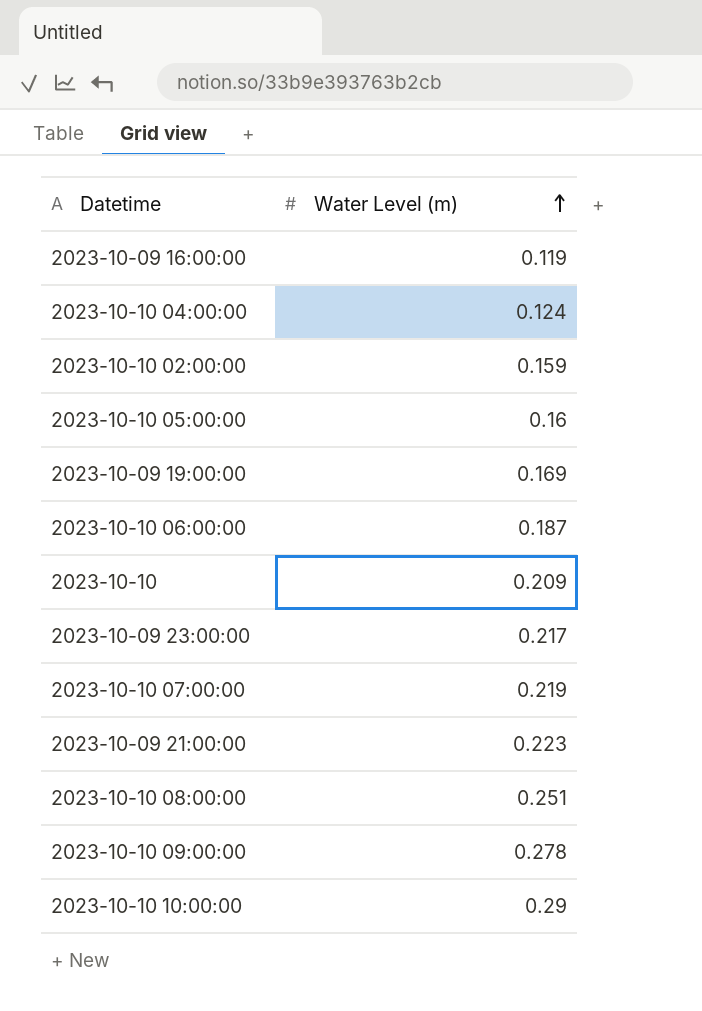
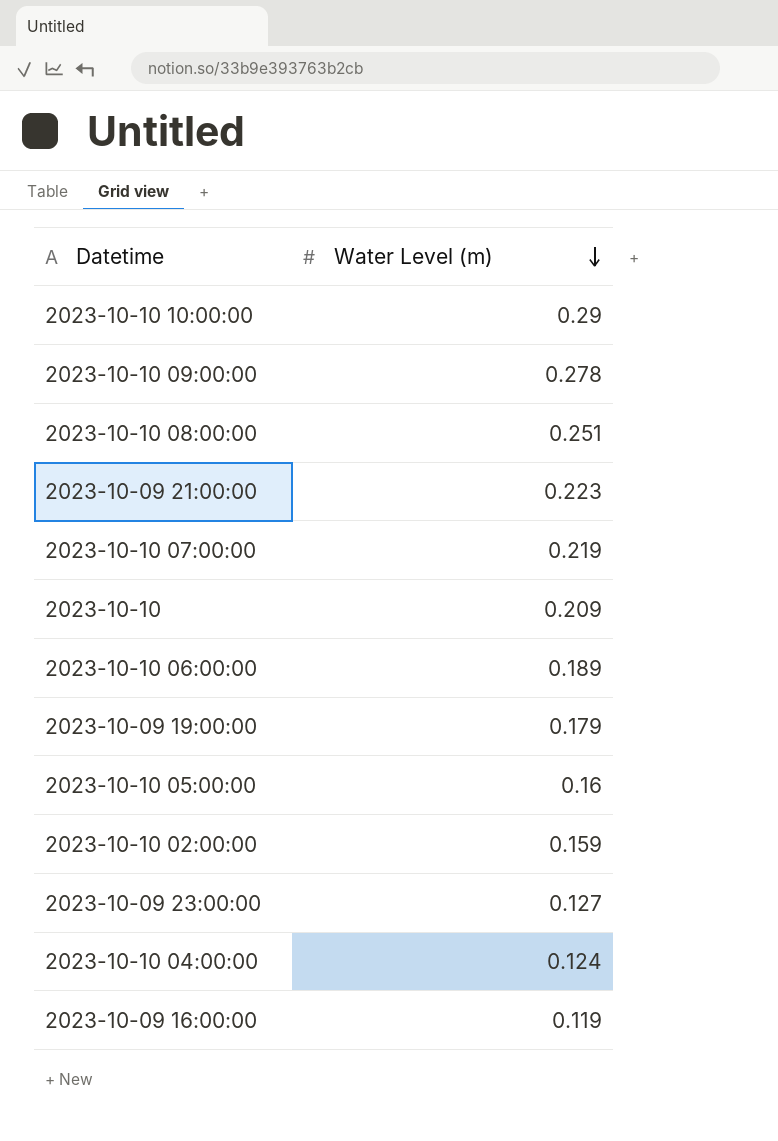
row order: Water Level (m) ascending -> Water Level (m) descending
2023-10-10 06:00:00 | Water Level (m): 0.187 -> 0.189
2023-10-09 19:00:00 | Water Level (m): 0.169 -> 0.179
2023-10-09 23:00:00 | Water Level (m): 0.217 -> 0.127

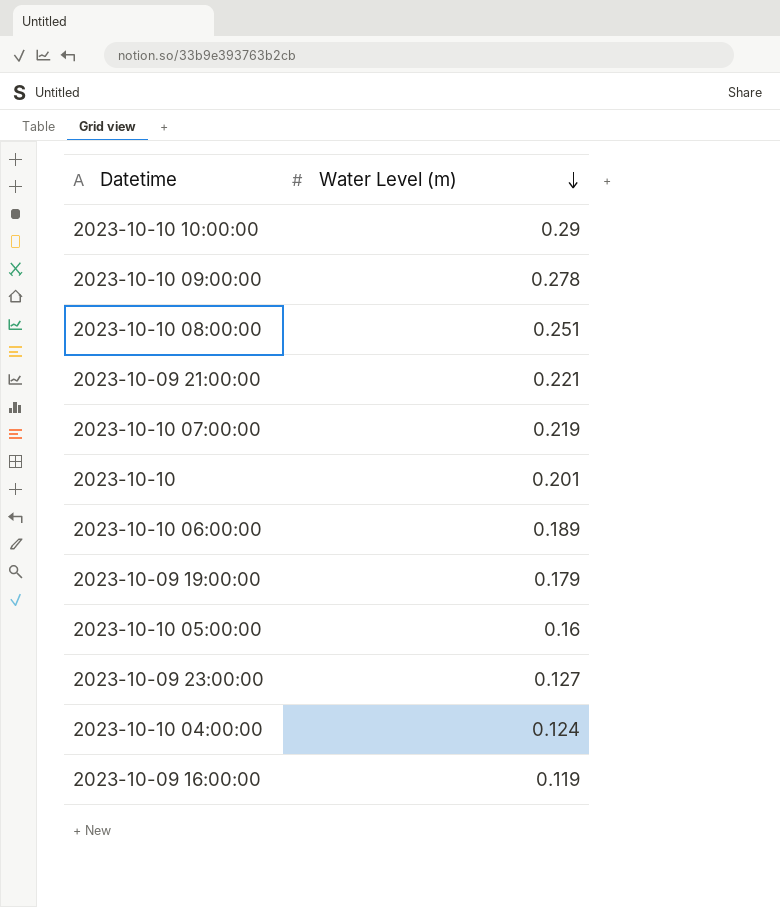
row 2023-10-10 02:00:00: 0.159 -> none
2023-10-09 21:00:00 | Water Level (m): 0.223 -> 0.221
2023-10-10 | Water Level (m): 0.209 -> 0.201

